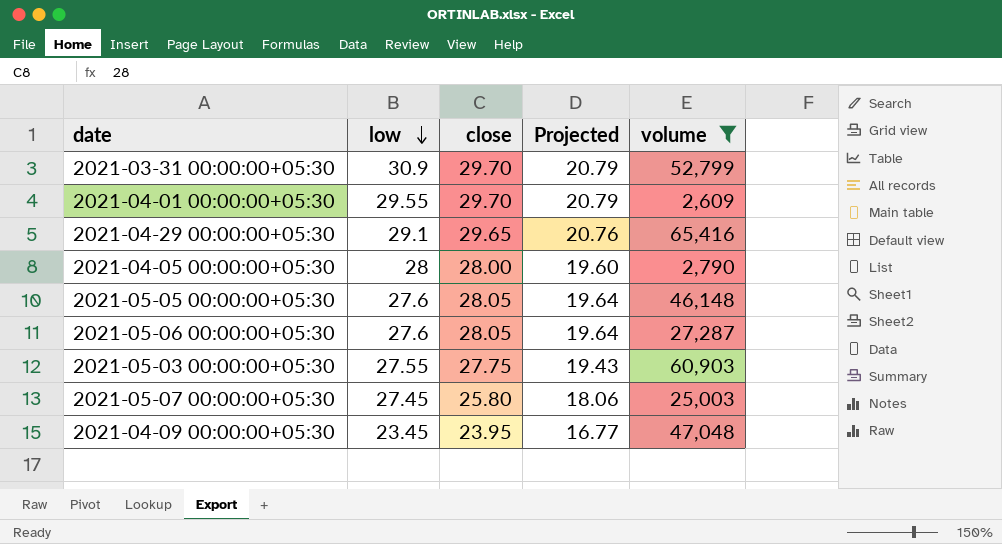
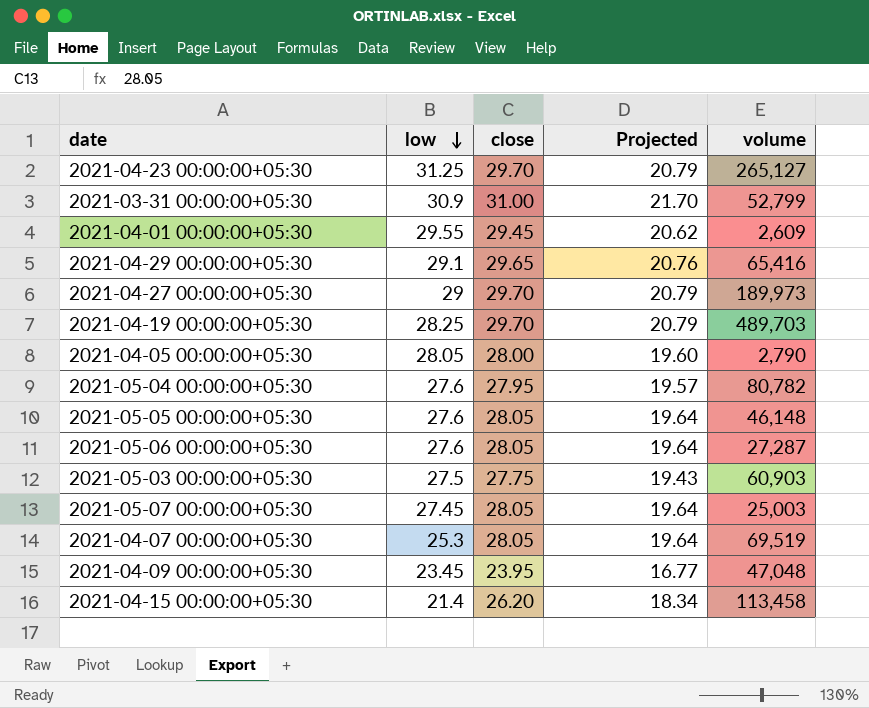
filter: volume <= 65,416 -> none
2021-03-31 00:00:00+05:30 | close: 29.70 -> 31.00
2021-03-31 00:00:00+05:30 | Projected: 20.79 -> 21.70
2021-04-01 00:00:00+05:30 | close: 29.70 -> 29.45
2021-04-01 00:00:00+05:30 | Projected: 20.79 -> 20.62
2021-04-05 00:00:00+05:30 | low: 28 -> 28.05
2021-05-03 00:00:00+05:30 | low: 27.55 -> 27.5
2021-05-07 00:00:00+05:30 | close: 25.80 -> 28.05
2021-05-07 00:00:00+05:30 | Projected: 18.06 -> 19.64

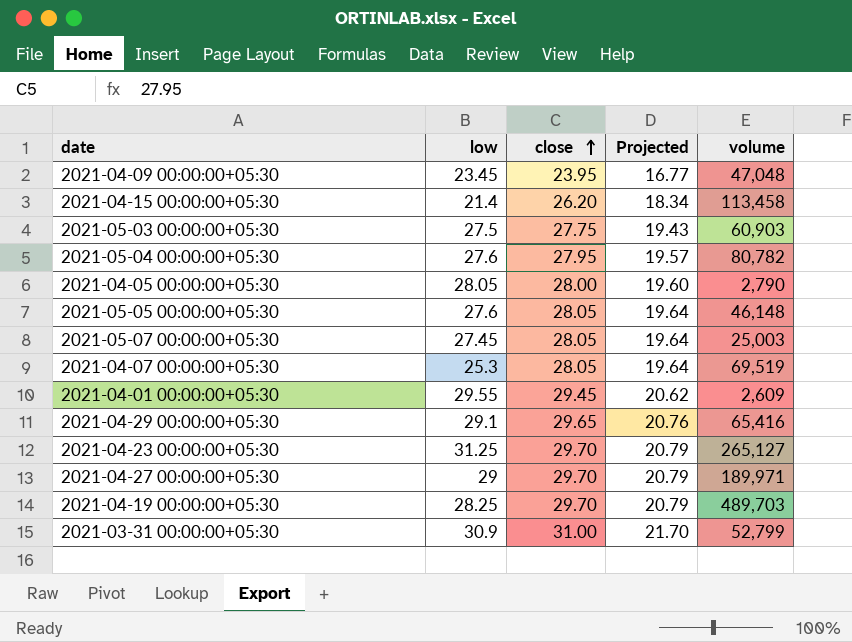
row order: low descending -> close ascending
row 2021-05-06 00:00:00+05:30: 27.6 | 28.05 | 19.64 | 27,287 -> none
2021-04-27 00:00:00+05:30 | volume: 189,973 -> 189,971

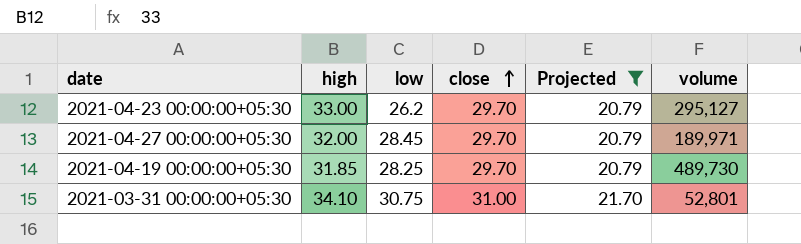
filter: none -> Projected >= 20.79
column high | position: none -> 2
2021-04-23 00:00:00+05:30 | low: 31.25 -> 26.2
2021-04-23 00:00:00+05:30 | volume: 265,127 -> 295,127
2021-04-27 00:00:00+05:30 | low: 29 -> 28.45
2021-04-19 00:00:00+05:30 | volume: 489,703 -> 489,730
2021-03-31 00:00:00+05:30 | low: 30.9 -> 30.75
2021-03-31 00:00:00+05:30 | volume: 52,799 -> 52,801

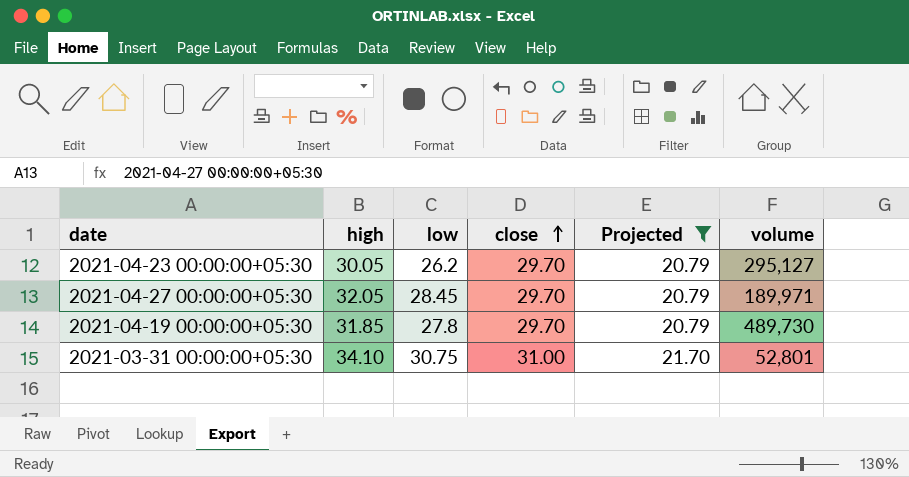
2021-04-23 00:00:00+05:30 | high: 33.00 -> 30.05
2021-04-27 00:00:00+05:30 | high: 32.00 -> 32.05
2021-04-19 00:00:00+05:30 | low: 28.25 -> 27.8

